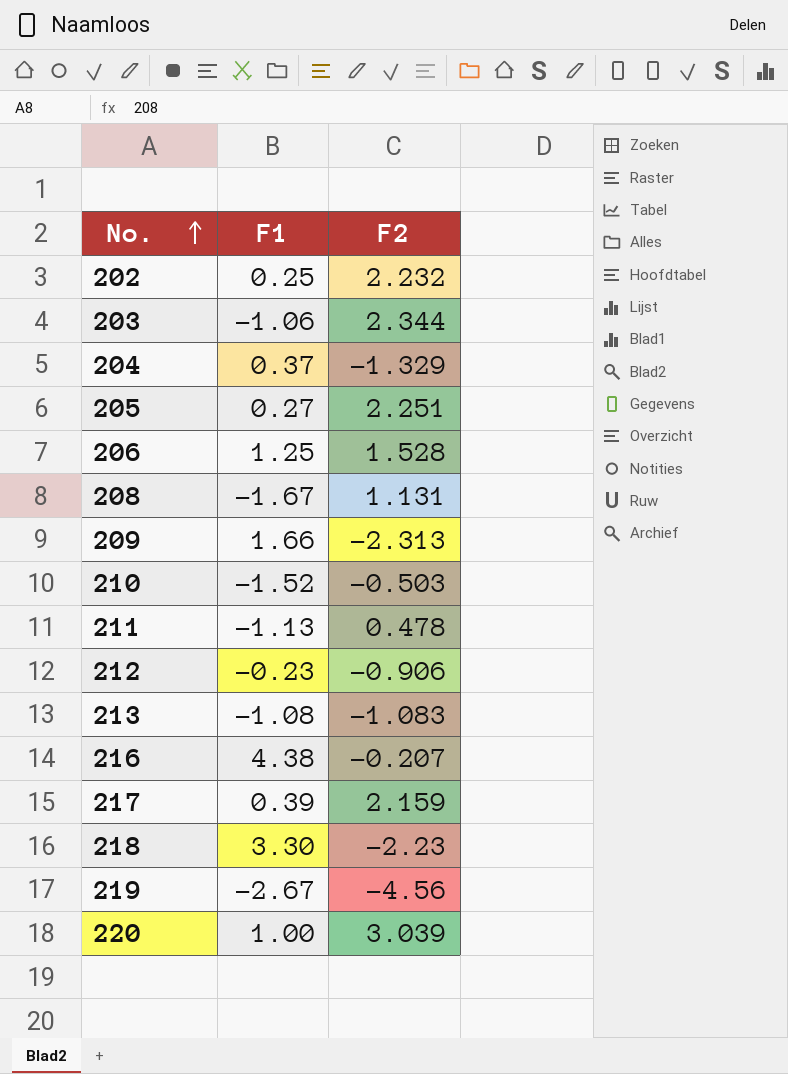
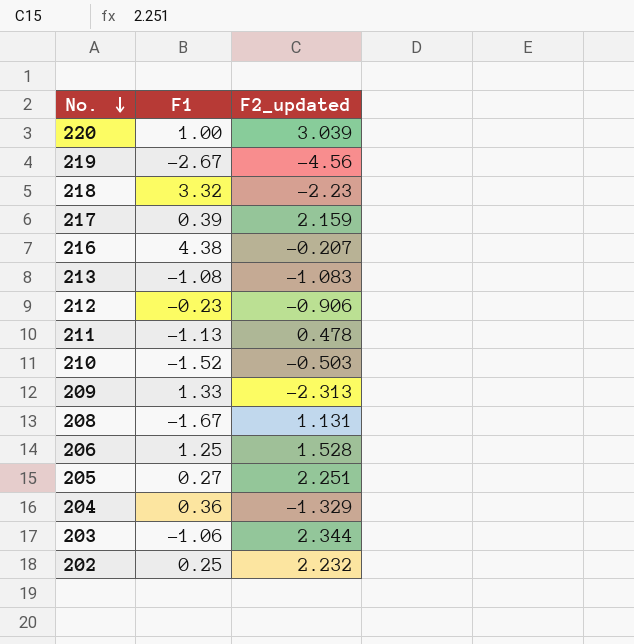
row order: No. ascending -> No. descending
column name: F2 -> F2_updated
218 | F1: 3.30 -> 3.32
209 | F1: 1.66 -> 1.33
204 | F1: 0.37 -> 0.36

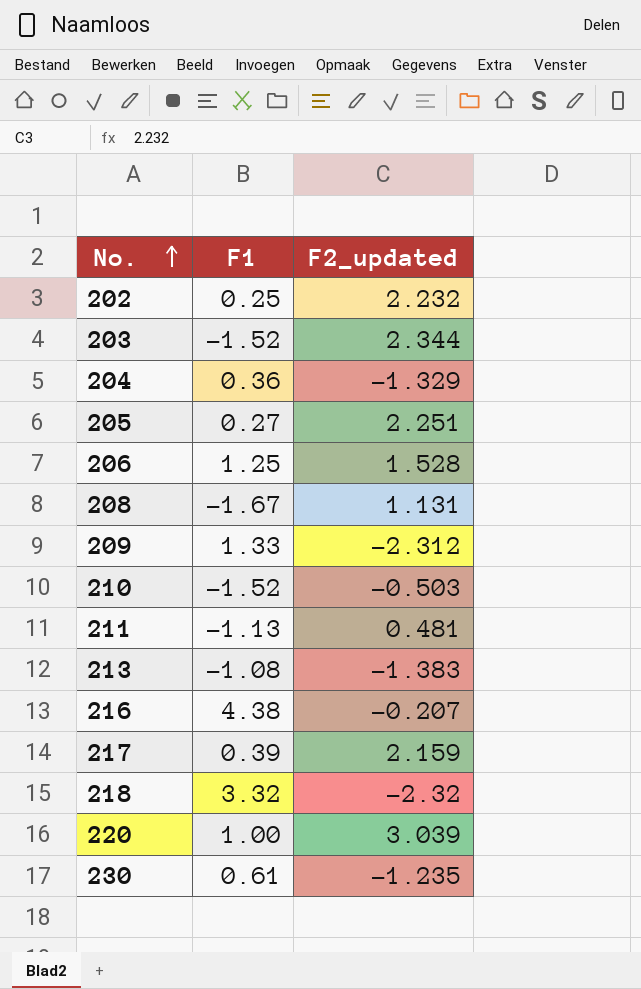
row order: No. descending -> No. ascending
row 219: -2.67 | -4.56 -> none
row 212: -0.23 | -0.906 -> none
203 | F1: -1.06 -> -1.52
209 | F2_updated: -2.313 -> -2.312
211 | F2_updated: 0.478 -> 0.481
213 | F2_updated: -1.083 -> -1.383
218 | F2_updated: -2.23 -> -2.32
row 230: none -> 0.61 | -1.235

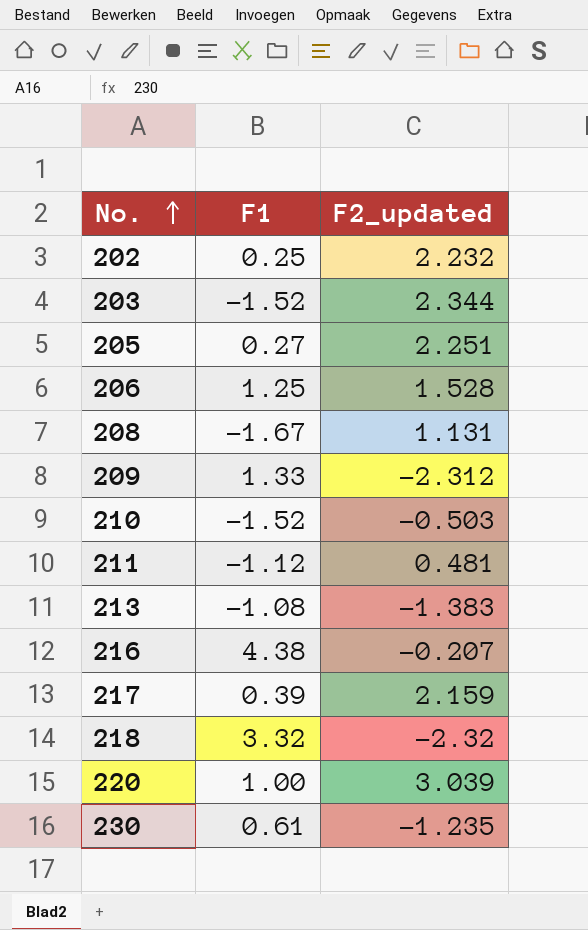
row 204: 0.36 | -1.329 -> none
211 | F1: -1.13 -> -1.12

